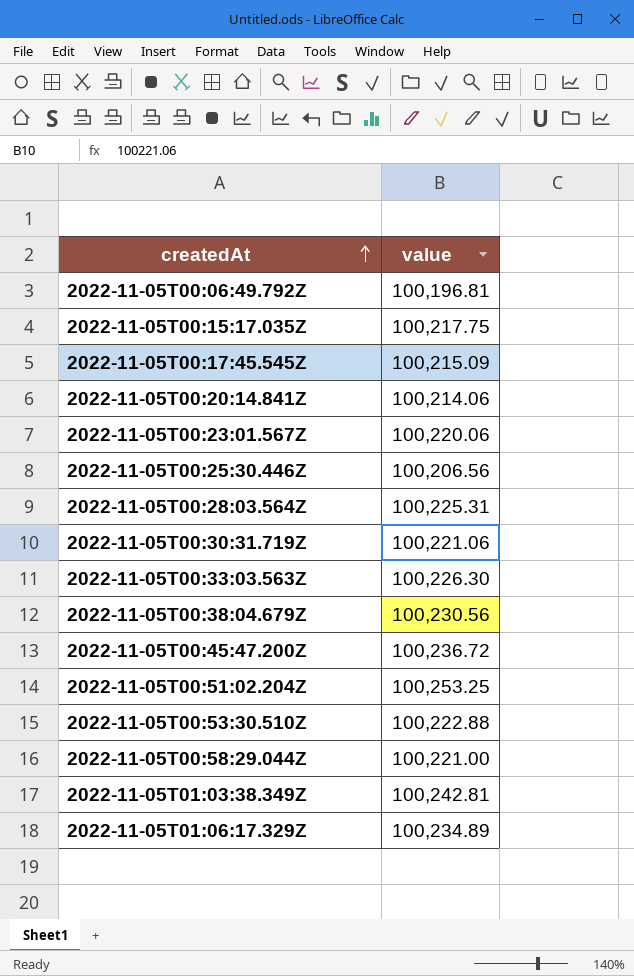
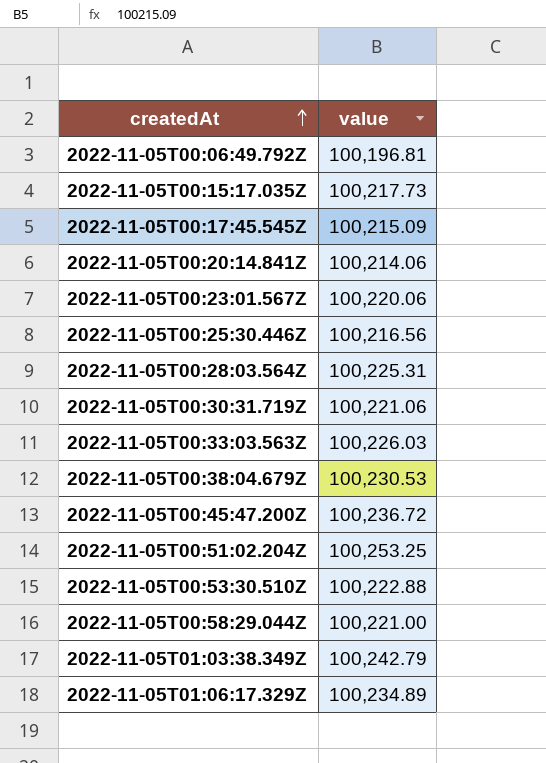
2022-11-05T00:15:17.035Z | value: 100,217.75 -> 100,217.73
2022-11-05T00:25:30.446Z | value: 100,206.56 -> 100,216.56
2022-11-05T00:33:03.563Z | value: 100,226.30 -> 100,226.03
2022-11-05T00:38:04.679Z | value: 100,230.56 -> 100,230.53
2022-11-05T01:03:38.349Z | value: 100,242.81 -> 100,242.79

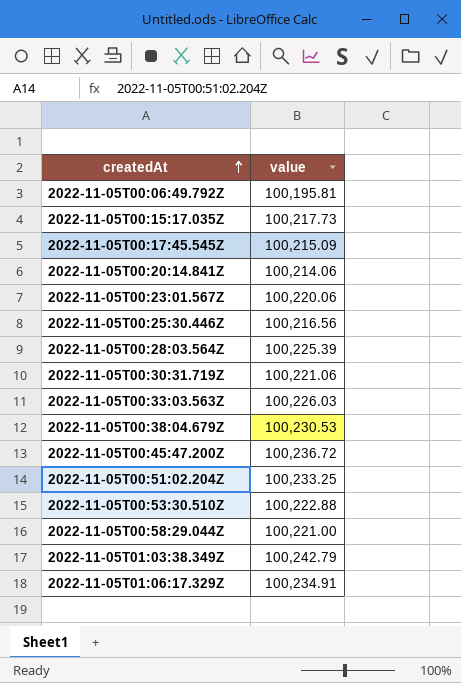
2022-11-05T00:06:49.792Z | value: 100,196.81 -> 100,195.81
2022-11-05T00:28:03.564Z | value: 100,225.31 -> 100,225.39
2022-11-05T00:51:02.204Z | value: 100,253.25 -> 100,233.25
2022-11-05T01:06:17.329Z | value: 100,234.89 -> 100,234.91

